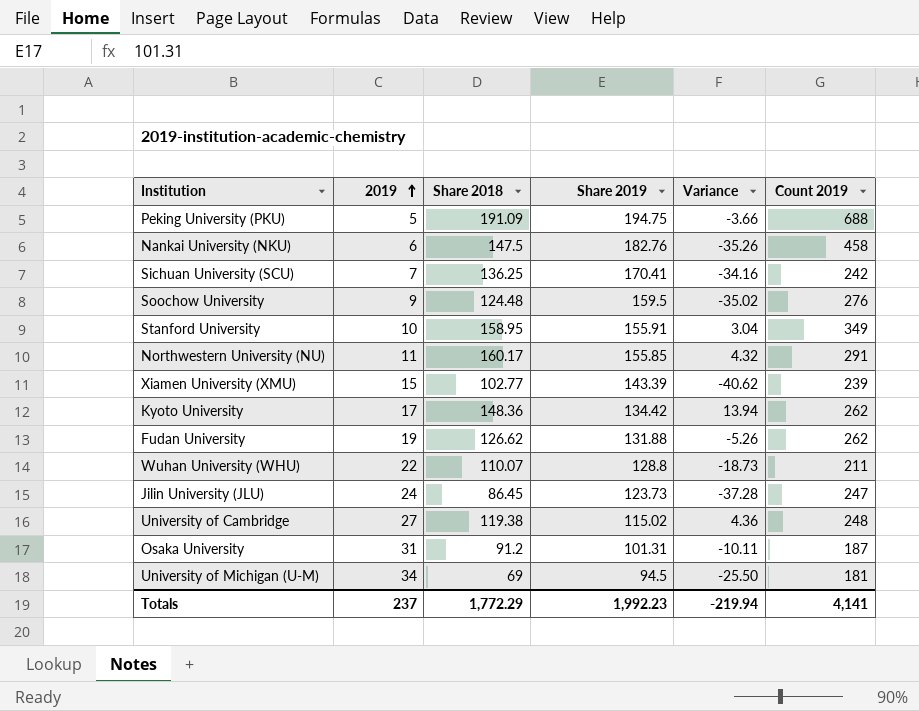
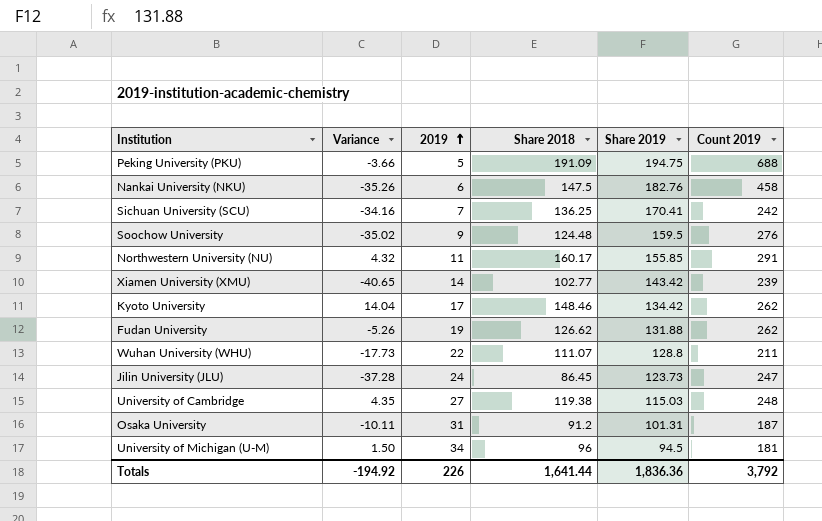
column Variance | position: 5 -> 2
row Stanford University: 10 | 158.95 | 155.91 | 3.04 | 349 -> none
Xiamen University (XMU) | Variance: -40.62 -> -40.65
Xiamen University (XMU) | 2019: 15 -> 14
Xiamen University (XMU) | Share 2019: 143.39 -> 143.42
Kyoto University | Variance: 13.94 -> 14.04
Kyoto University | Share 2018: 148.36 -> 148.46
Wuhan University (WHU) | Variance: -18.73 -> -17.73
Wuhan University (WHU) | Share 2018: 110.07 -> 111.07
University of Cambridge | Variance: 4.36 -> 4.35
University of Cambridge | Share 2019: 115.02 -> 115.03
University of Michigan (U-M) | Variance: -25.50 -> 1.50
University of Michigan (U-M) | Share 2018: 69 -> 96
Totals | Variance: -219.94 -> -194.92
Totals | 2019: 237 -> 226
Totals | Share 2018: 1,772.29 -> 1,641.44
Totals | Share 2019: 1,992.23 -> 1,836.36
Totals | Count 2019: 4,141 -> 3,792

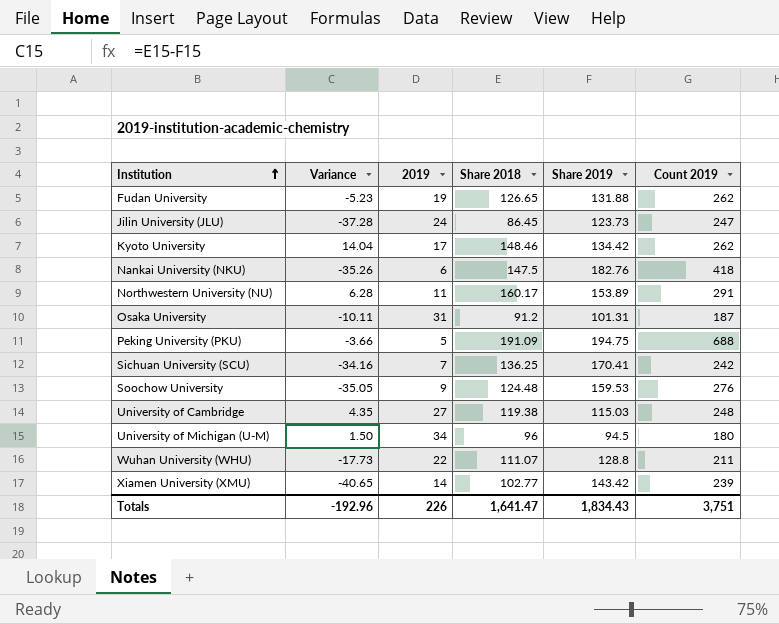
row order: 2019 ascending -> Institution ascending
Fudan University | Variance: -5.26 -> -5.23
Fudan University | Share 2018: 126.62 -> 126.65
Nankai University (NKU) | Count 2019: 458 -> 418
Northwestern University (NU) | Variance: 4.32 -> 6.28
Northwestern University (NU) | Share 2019: 155.85 -> 153.89
Soochow University | Variance: -35.02 -> -35.05
Soochow University | Share 2019: 159.5 -> 159.53
University of Michigan (U-M) | Count 2019: 181 -> 180
Totals | Variance: -194.92 -> -192.96
Totals | Share 2018: 1,641.44 -> 1,641.47
Totals | Share 2019: 1,836.36 -> 1,834.43
Totals | Count 2019: 3,792 -> 3,751

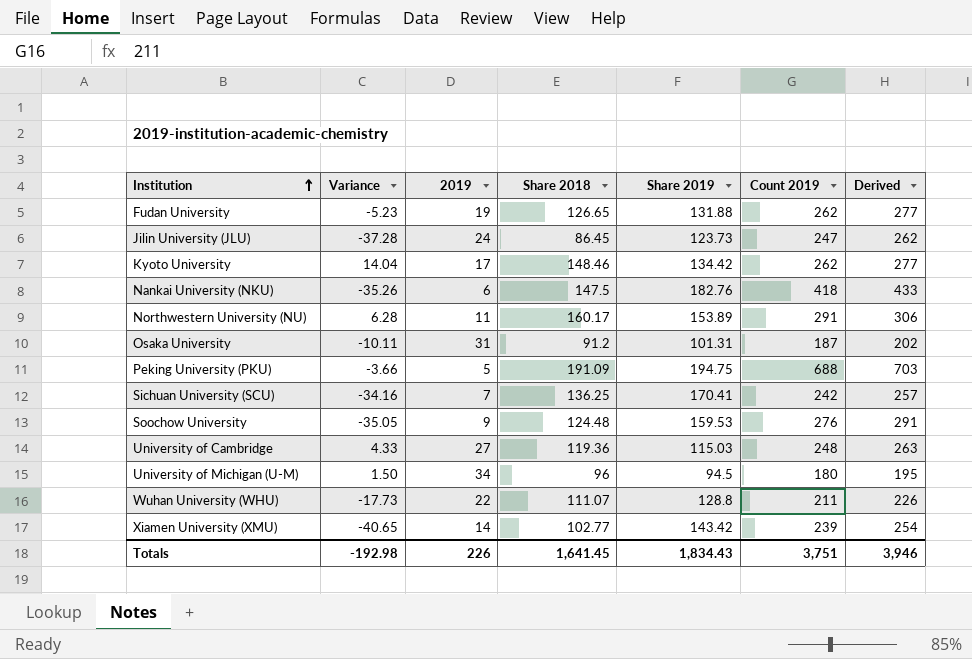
column Derived | formula: none -> [Count 2019] + 15
University of Cambridge | Variance: 4.35 -> 4.33
University of Cambridge | Share 2018: 119.38 -> 119.36
Totals | Variance: -192.96 -> -192.98
Totals | Share 2018: 1,641.47 -> 1,641.45

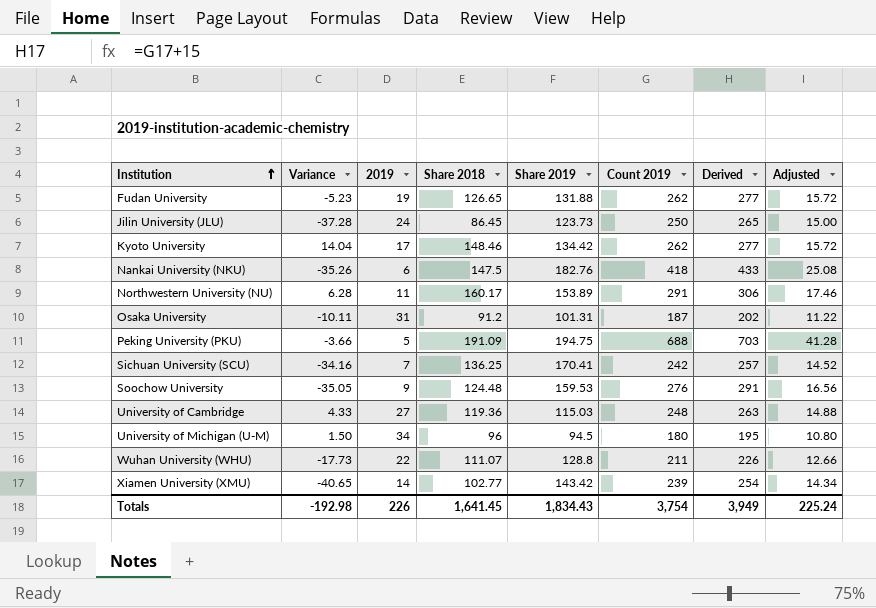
column Adjusted | formula: none -> [Count 2019] * 0.06
Jilin University (JLU) | Count 2019: 247 -> 250
Jilin University (JLU) | Derived: 262 -> 265
Totals | Count 2019: 3,751 -> 3,754
Totals | Derived: 3,946 -> 3,949

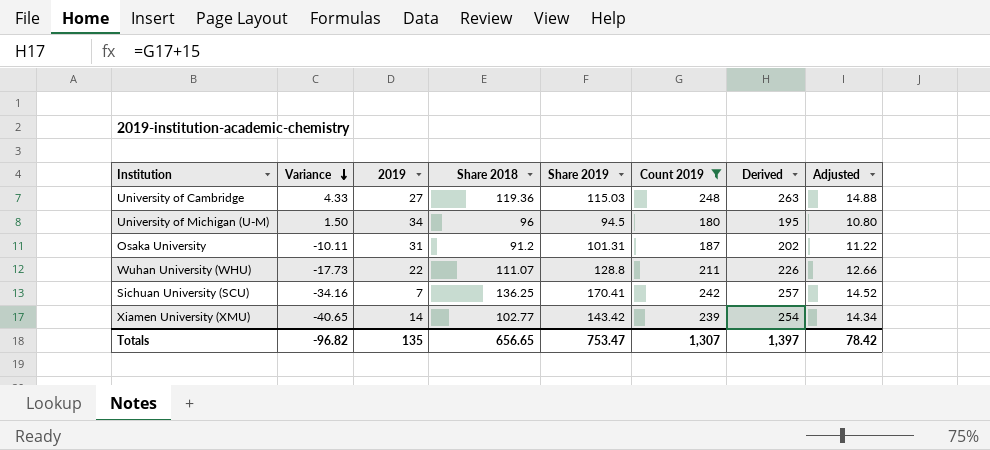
filter: none -> Count 2019 <= 248
row order: Institution ascending -> Variance descending
Totals | Variance: -192.98 -> -96.82
Totals | 2019: 226 -> 135
Totals | Share 2018: 1,641.45 -> 656.65
Totals | Share 2019: 1,834.43 -> 753.47
Totals | Count 2019: 3,754 -> 1,307
Totals | Derived: 3,949 -> 1,397
Totals | Adjusted: 225.24 -> 78.42

